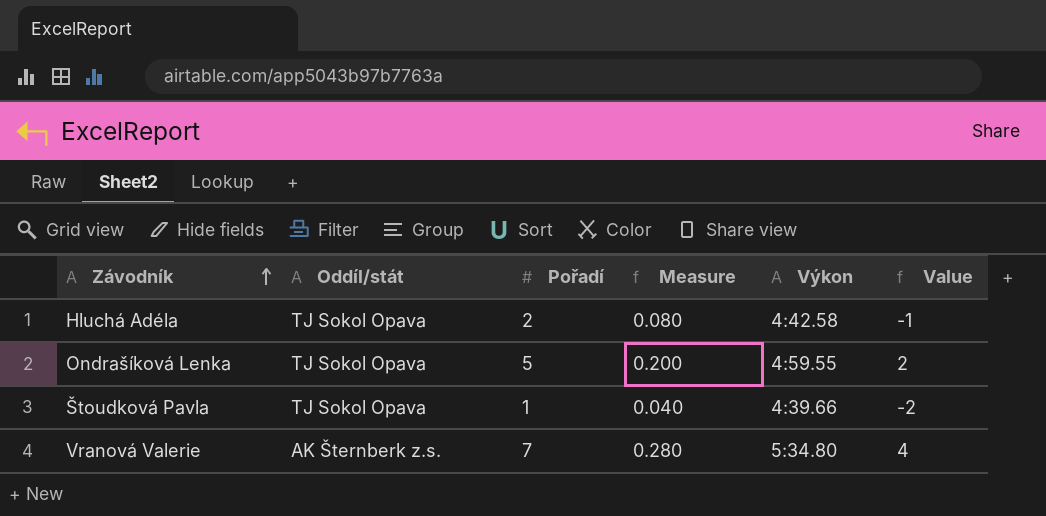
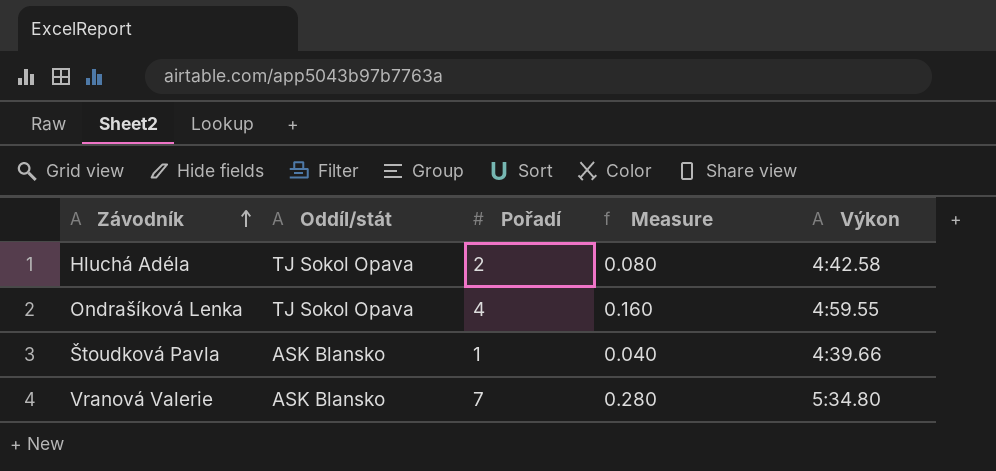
column Value | formula: [Pořadí] - 3 -> none
Ondrašíková Lenka | Pořadí: 5 -> 4
Ondrašíková Lenka | Measure: 0.200 -> 0.160
Štoudková Pavla | Oddíl/stát: TJ Sokol Opava -> ASK Blansko
Vranová Valerie | Oddíl/stát: AK Šternberk z.s. -> ASK Blansko

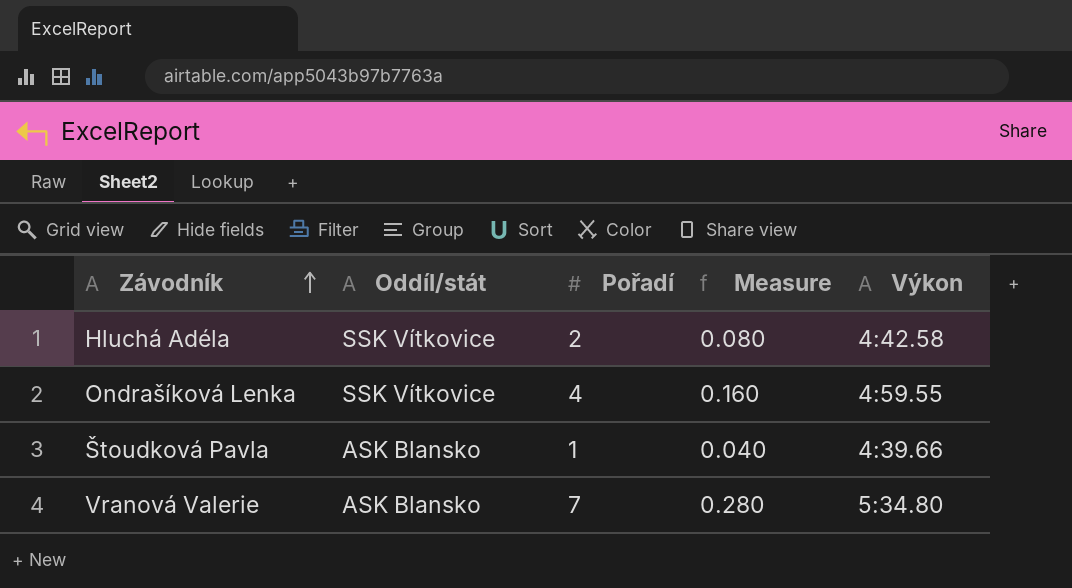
Hluchá Adéla | Oddíl/stát: TJ Sokol Opava -> SSK Vítkovice
Ondrašíková Lenka | Oddíl/stát: TJ Sokol Opava -> SSK Vítkovice

